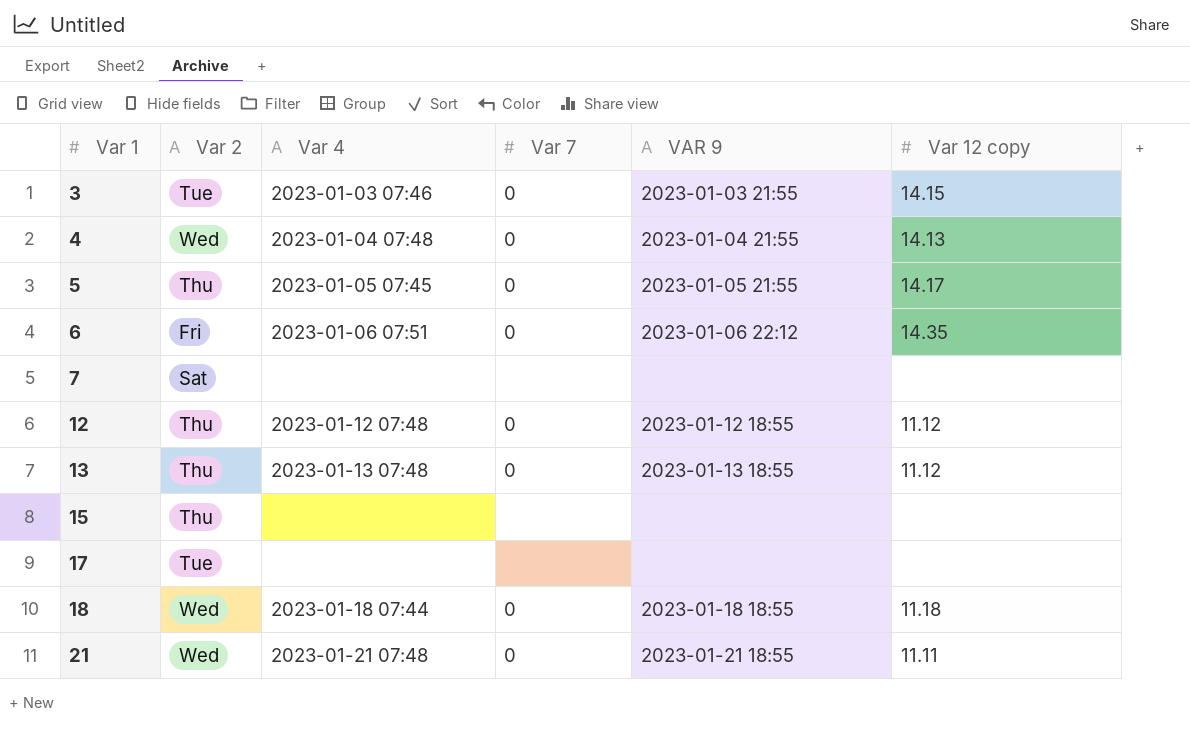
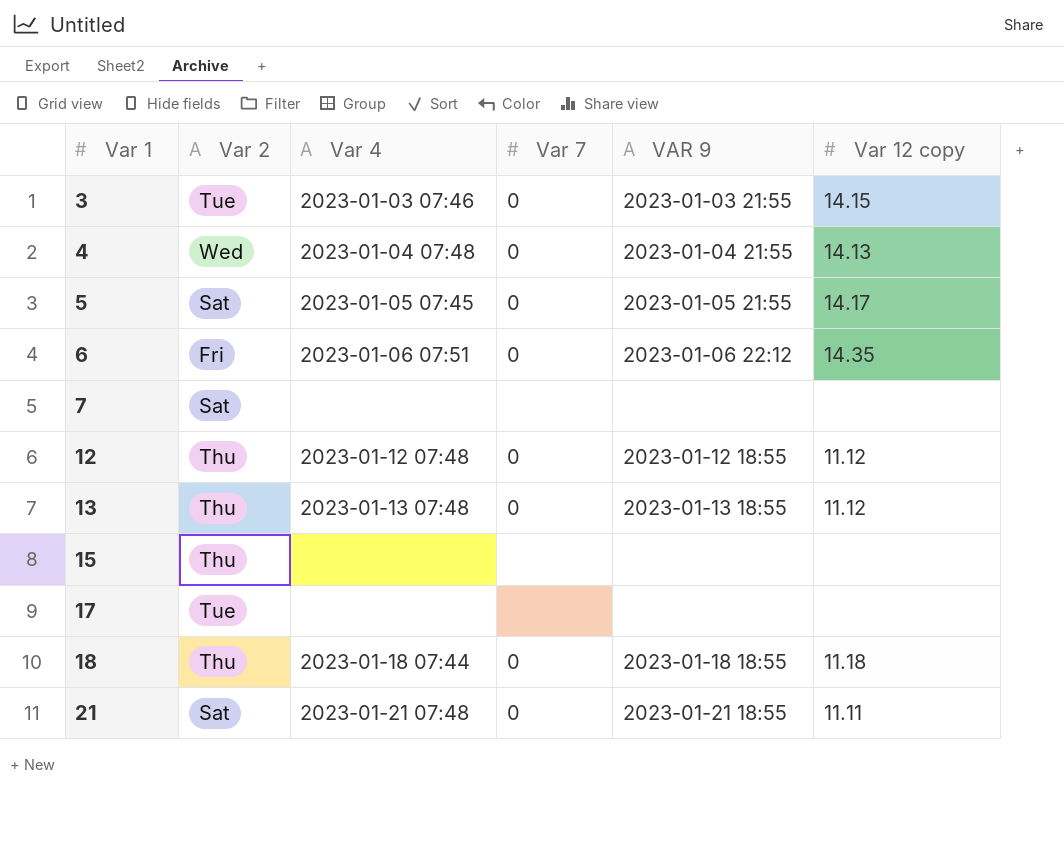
5 | Var 2: Thu -> Sat
18 | Var 2: Wed -> Thu
21 | Var 2: Wed -> Sat

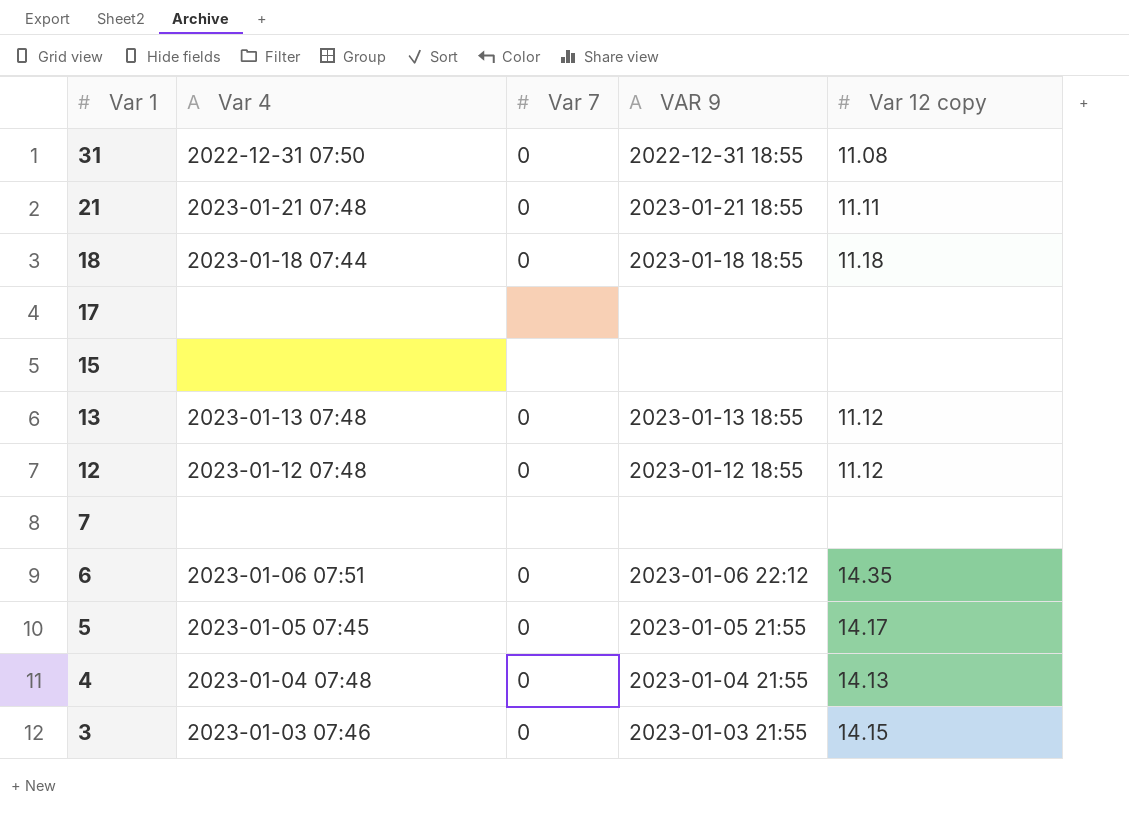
row order: Var 1 ascending -> Var 1 descending
column Var 2 | position: 2 -> none
row 31: none -> 2022-12-31 07:50 | 0 | 2022-12-31 18:55 | 11.08

